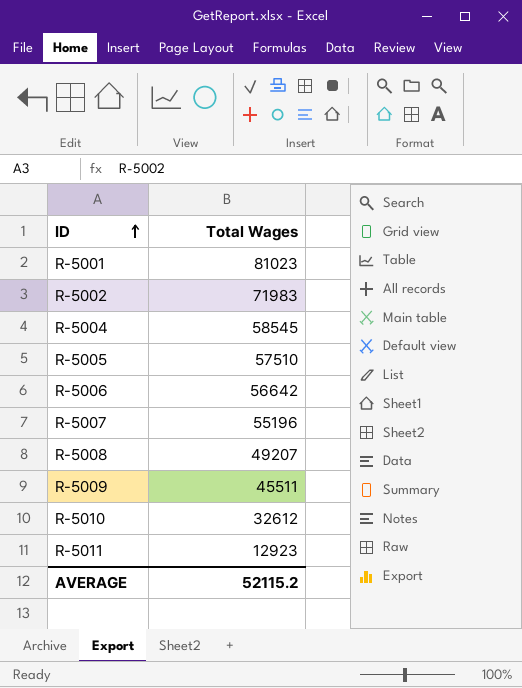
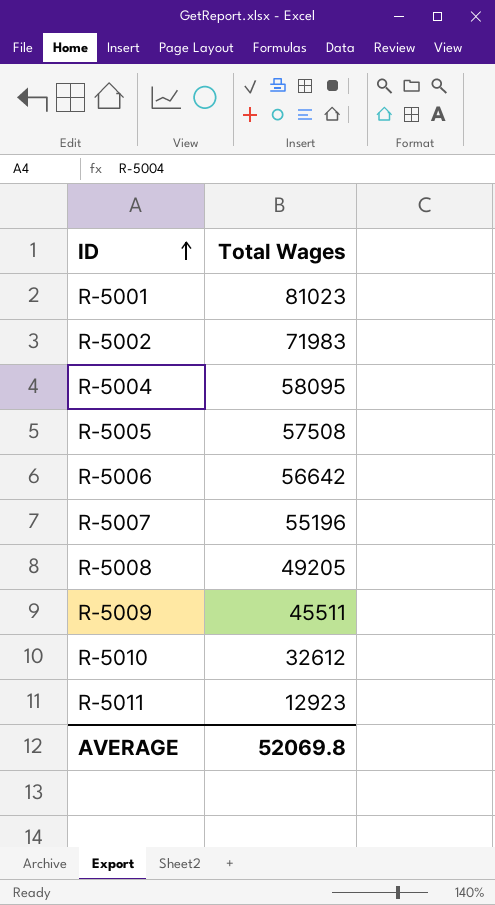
R-5004 | Total Wages: 58545 -> 58095
R-5005 | Total Wages: 57510 -> 57508
R-5008 | Total Wages: 49207 -> 49205
AVERAGE | Total Wages: 52115.2 -> 52069.8

